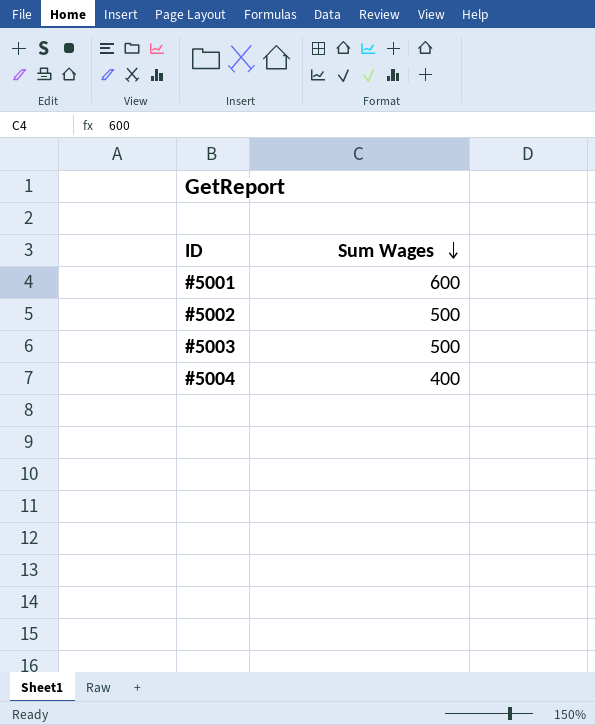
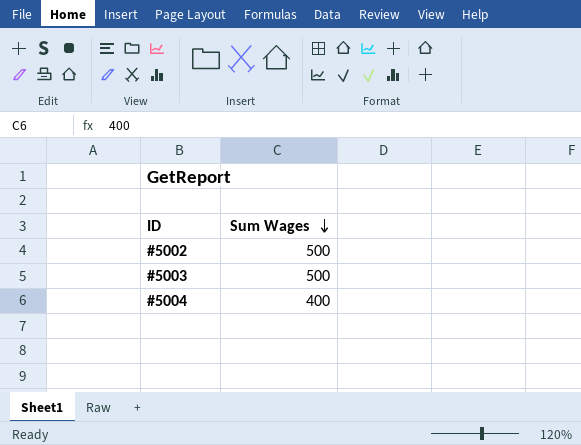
row #5001: 600 -> none

